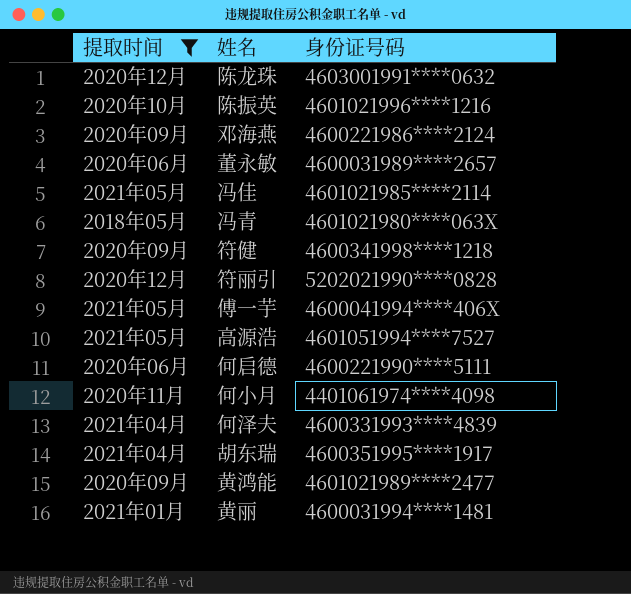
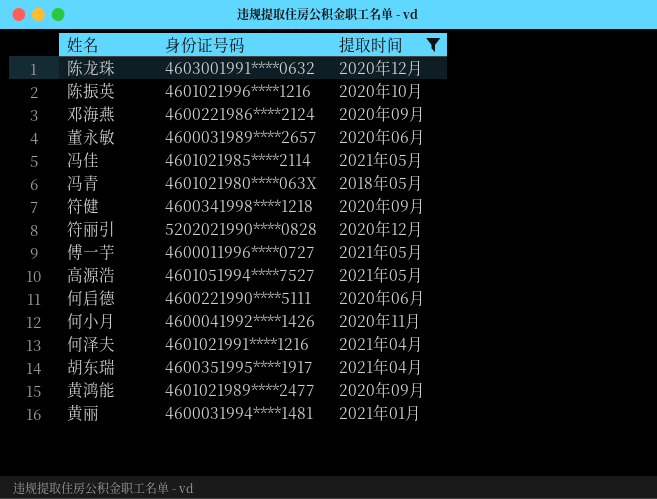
column 提取时间 | position: 1 -> 3
傅一芋 | 身份证号码: 4600041994****406X -> 4600011996****0727
何小月 | 身份证号码: 4401061974****4098 -> 4600041992****1426
何泽夫 | 身份证号码: 4600331993****4839 -> 4601021991****1216

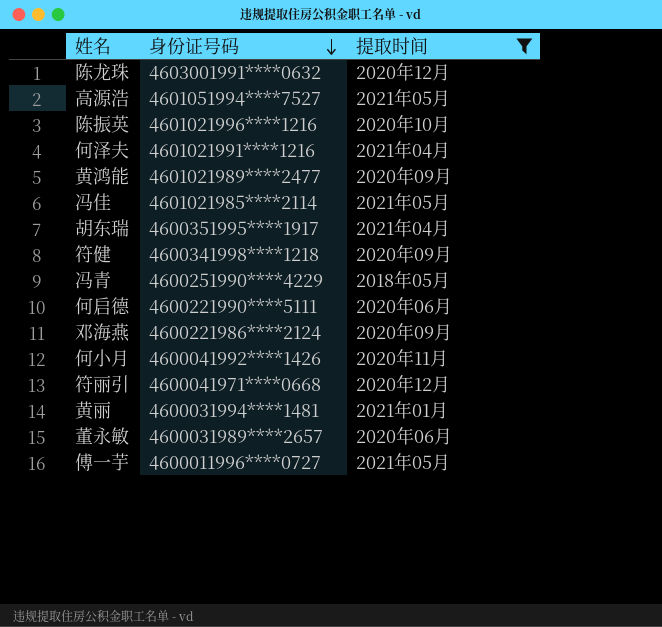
row order: none -> 身份证号码 descending
冯青 | 身份证号码: 4601021980****063X -> 4600251990****4229
符丽引 | 身份证号码: 5202021990****0828 -> 4600041971****0668

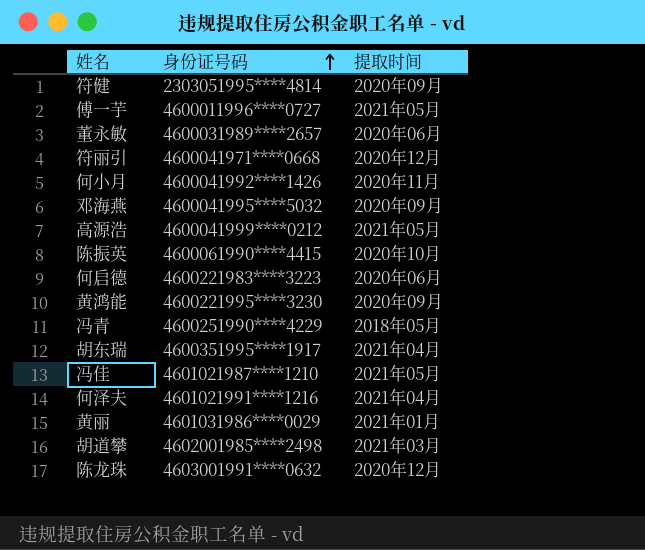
filter: 提取时间 != 2021年03月 -> none
row order: 身份证号码 descending -> 身份证号码 ascending
符健 | 身份证号码: 4600341998****1218 -> 2303051995****4814
邓海燕 | 身份证号码: 4600221986****2124 -> 4600041995****5032
高源浩 | 身份证号码: 4601051994****7527 -> 4600041999****0212
陈振英 | 身份证号码: 4601021996****1216 -> 4600061990****4415
何启德 | 身份证号码: 4600221990****5111 -> 4600221983****3223
黄鸿能 | 身份证号码: 4601021989****2477 -> 4600221995****3230
冯佳 | 身份证号码: 4601021985****2114 -> 4601021987****1210
黄丽 | 身份证号码: 4600031994****1481 -> 4601031986****0029

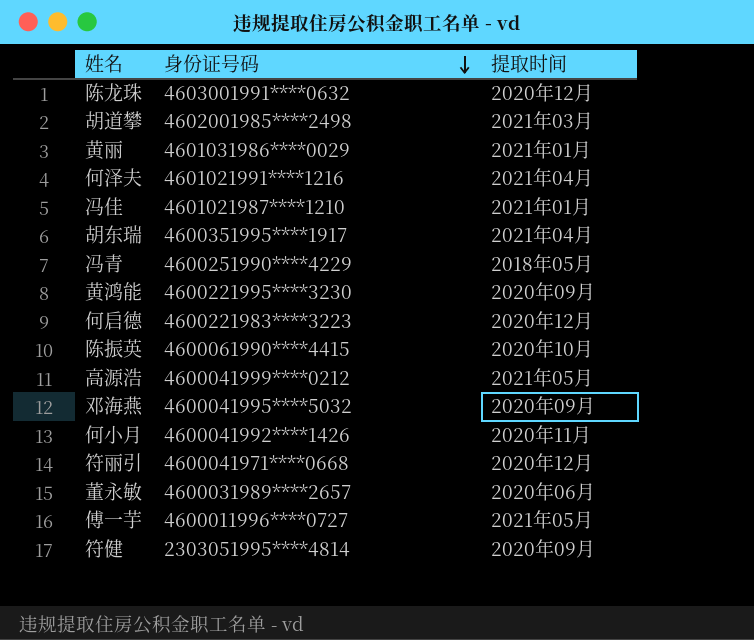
row order: 身份证号码 ascending -> 身份证号码 descending
冯佳 | 提取时间: 2021年05月 -> 2021年01月
何启德 | 提取时间: 2020年06月 -> 2020年12月

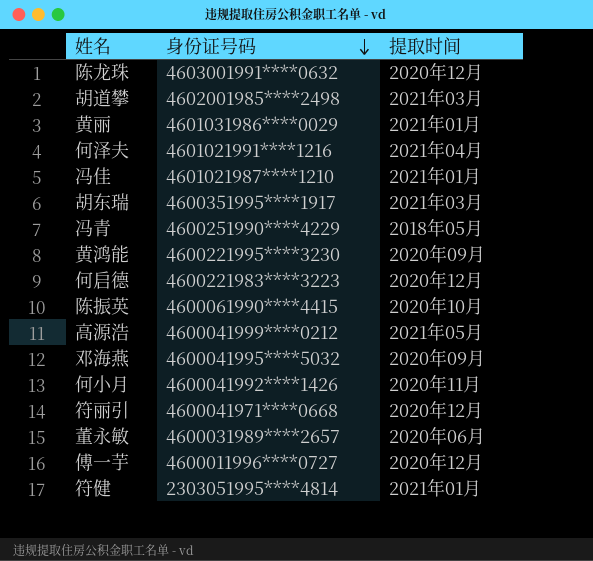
胡东瑞 | 提取时间: 2021年04月 -> 2021年03月
傅一芋 | 提取时间: 2021年05月 -> 2020年12月
符健 | 提取时间: 2020年09月 -> 2021年01月

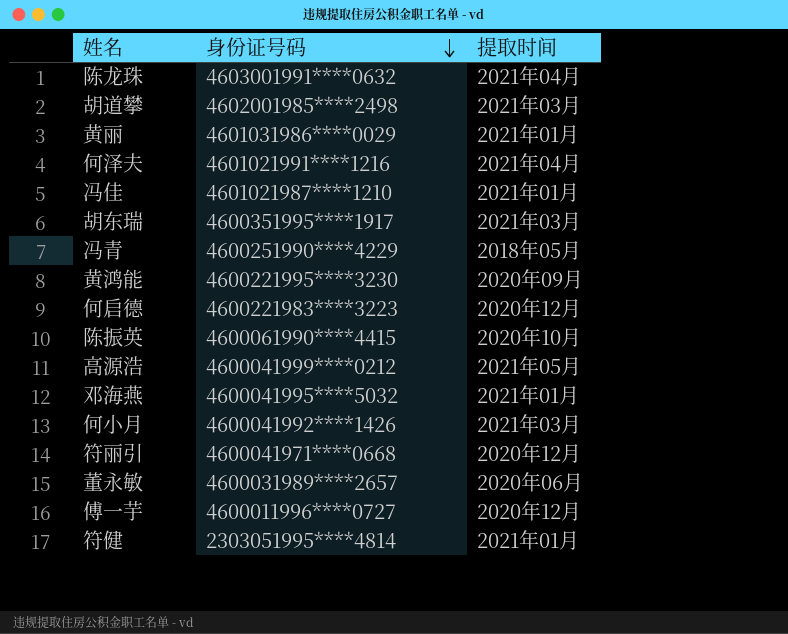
陈龙珠 | 提取时间: 2020年12月 -> 2021年04月
邓海燕 | 提取时间: 2020年09月 -> 2021年01月
何小月 | 提取时间: 2020年11月 -> 2021年03月

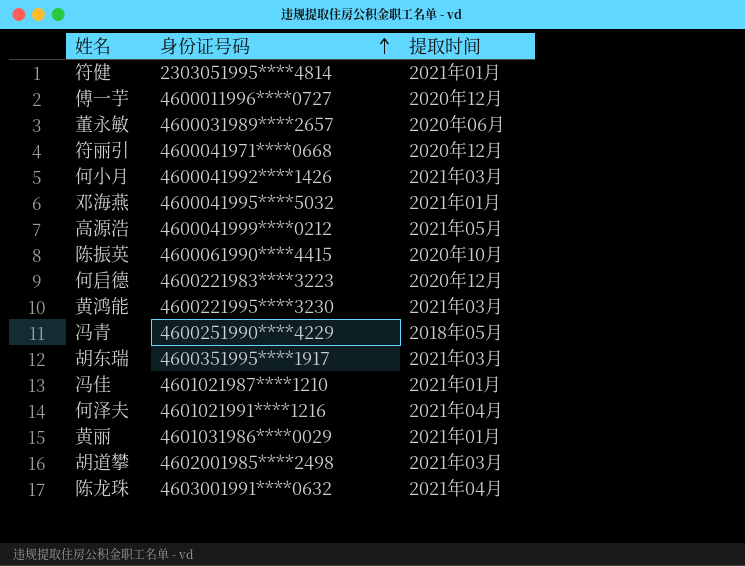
row order: 身份证号码 descending -> 身份证号码 ascending
黄鸿能 | 提取时间: 2020年09月 -> 2021年03月

